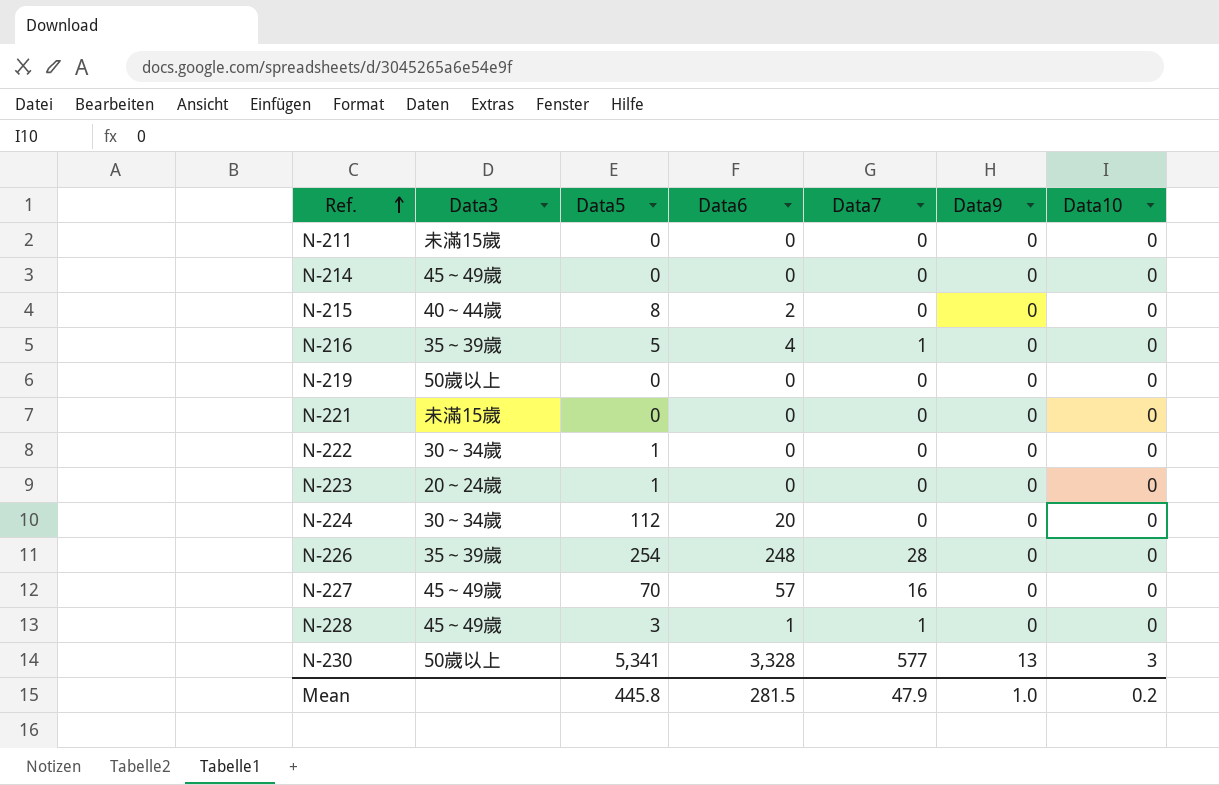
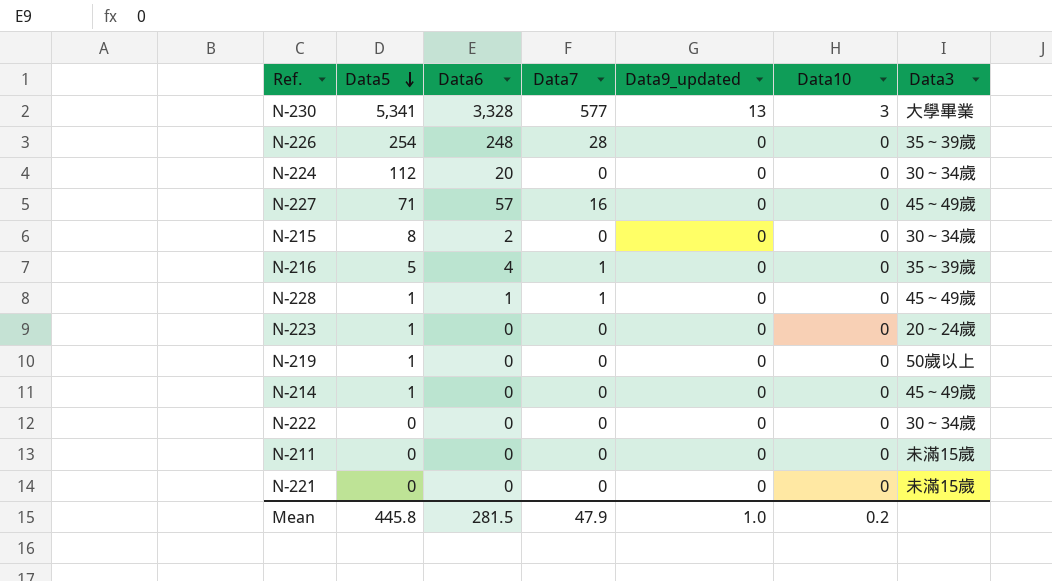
row order: Ref. ascending -> Data5 descending
column name: Data9 -> Data9_updated
column Data3 | position: 2 -> 7
N-230 | Data3: 50歲以上 -> 大學畢業
N-227 | Data5: 70 -> 71
N-215 | Data3: 40～44歲 -> 30～34歲
N-228 | Data5: 3 -> 1
N-219 | Data5: 0 -> 1
N-214 | Data5: 0 -> 1
N-222 | Data5: 1 -> 0

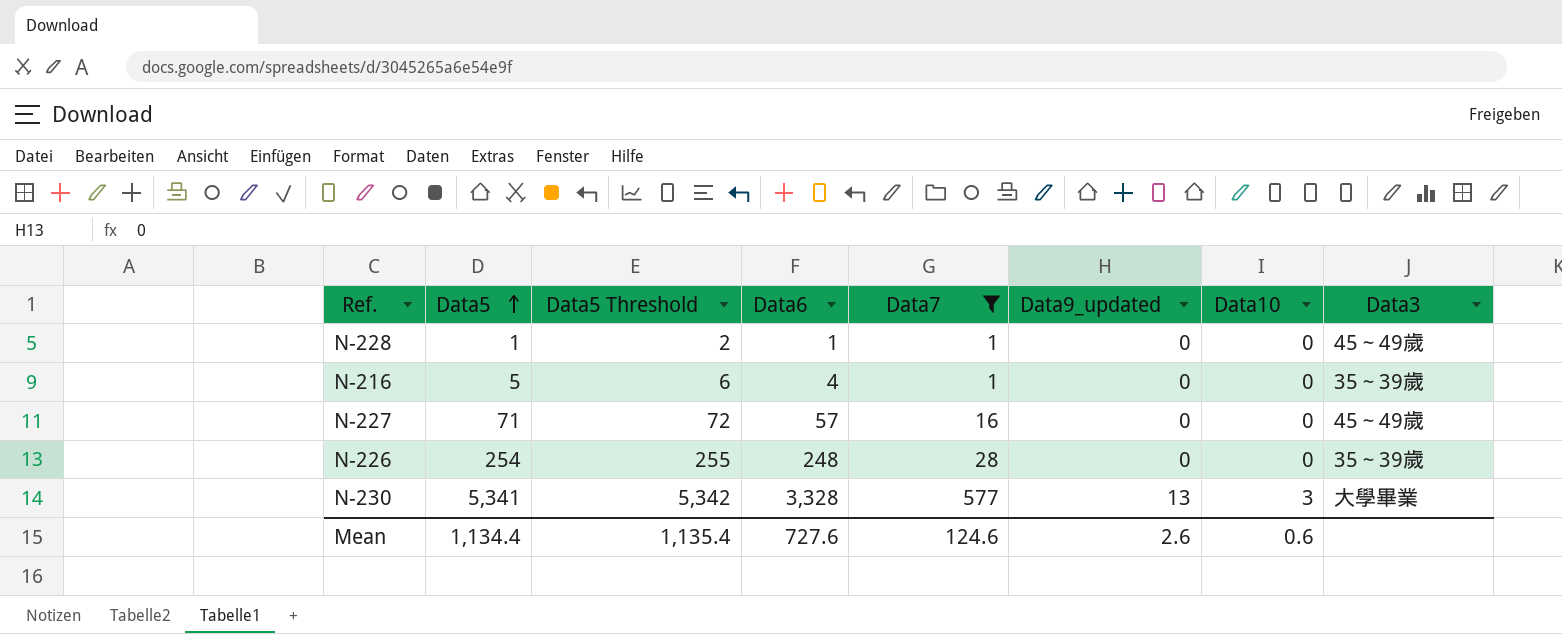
filter: none -> Data7 != 0
row order: Data5 descending -> Data5 ascending
column Data5 Threshold | formula: none -> [Data5] + 1
Mean | Data5: 445.8 -> 1,134.4
Mean | Data6: 281.5 -> 727.6
Mean | Data7: 47.9 -> 124.6
Mean | Data9_updated: 1.0 -> 2.6
Mean | Data10: 0.2 -> 0.6

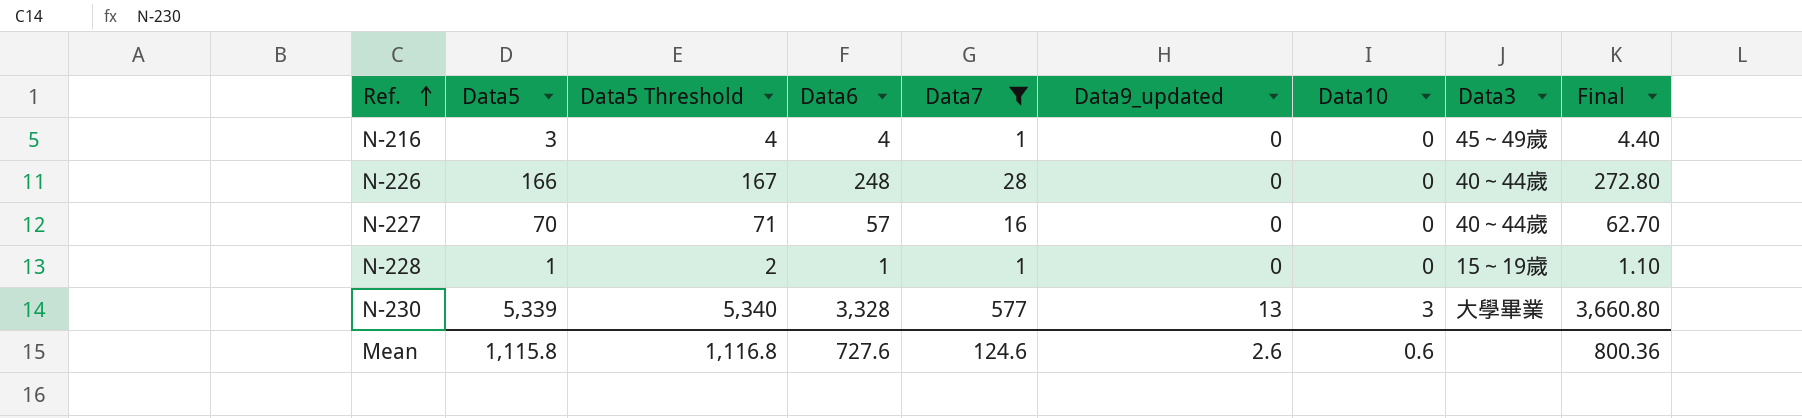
row order: Data5 ascending -> Ref. ascending
column Final | formula: none -> [Data6] * 1.1
N-216 | Data5: 5 -> 3
N-216 | Data5 Threshold: 6 -> 4
N-216 | Data3: 35～39歲 -> 45～49歲
N-226 | Data5: 254 -> 166
N-226 | Data5 Threshold: 255 -> 167
N-226 | Data3: 35～39歲 -> 40～44歲
N-227 | Data5: 71 -> 70
N-227 | Data5 Threshold: 72 -> 71
N-227 | Data3: 45～49歲 -> 40～44歲
N-228 | Data3: 45～49歲 -> 15～19歲
N-230 | Data5: 5,341 -> 5,339
N-230 | Data5 Threshold: 5,342 -> 5,340
Mean | Data5: 1,134.4 -> 1,115.8
Mean | Data5 Threshold: 1,135.4 -> 1,116.8

